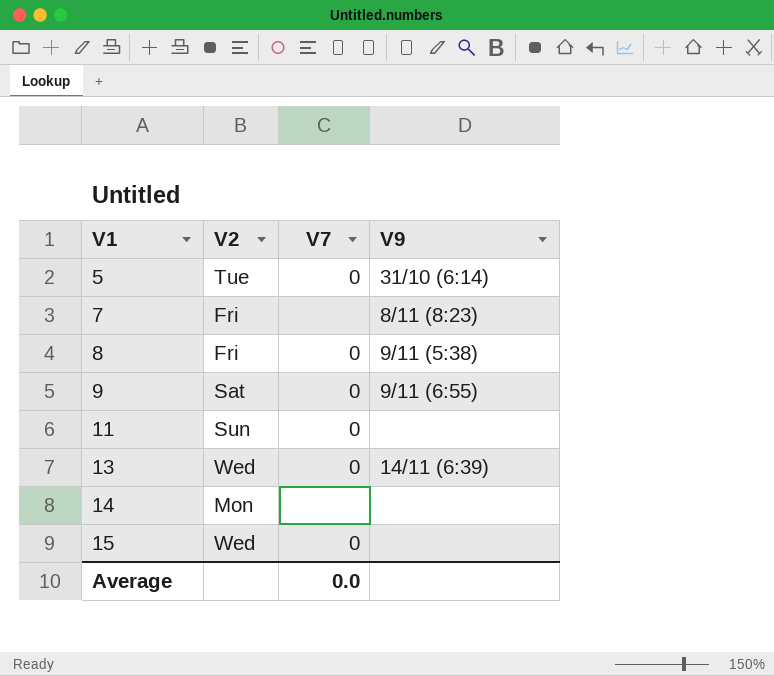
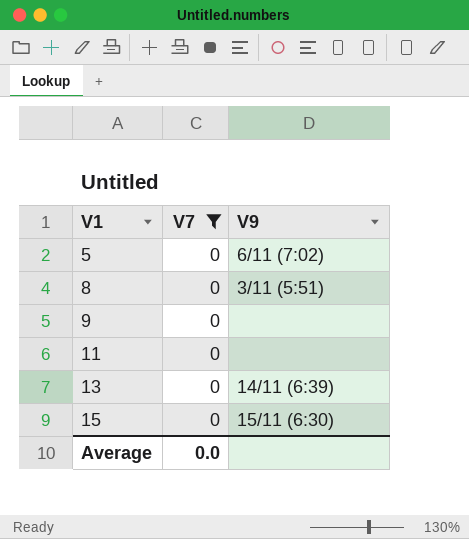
filter: none -> V7 = 0
column V2 | position: 2 -> none
5 | V9: 31/10 (6:14) -> 6/11 (7:02)
8 | V9: 9/11 (5:38) -> 3/11 (5:51)
9 | V9: 9/11 (6:55) -> none
15 | V9: none -> 15/11 (6:30)

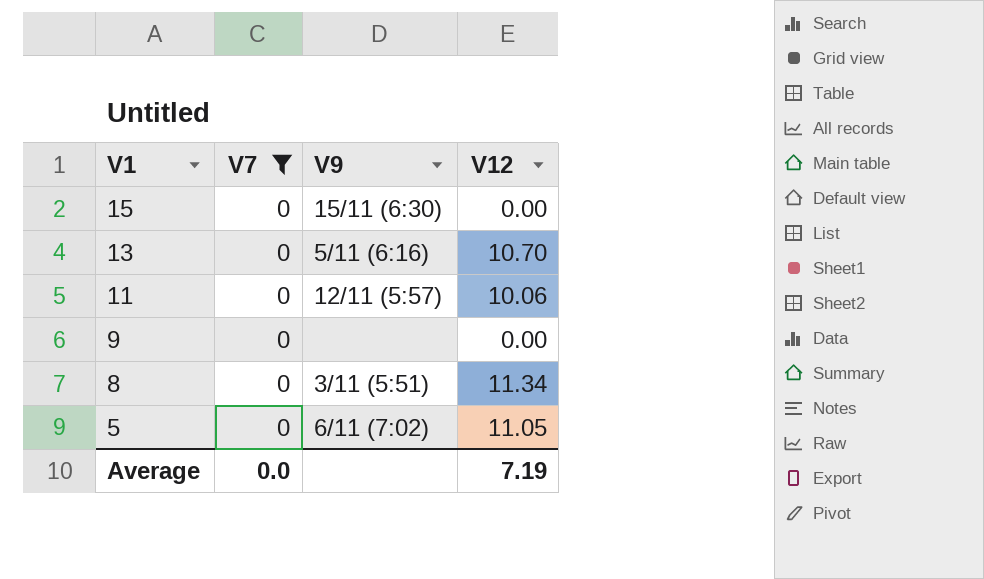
row order: V1 ascending -> V1 descending
column V12 | position: none -> 4
13 | V9: 14/11 (6:39) -> 5/11 (6:16)
11 | V9: none -> 12/11 (5:57)

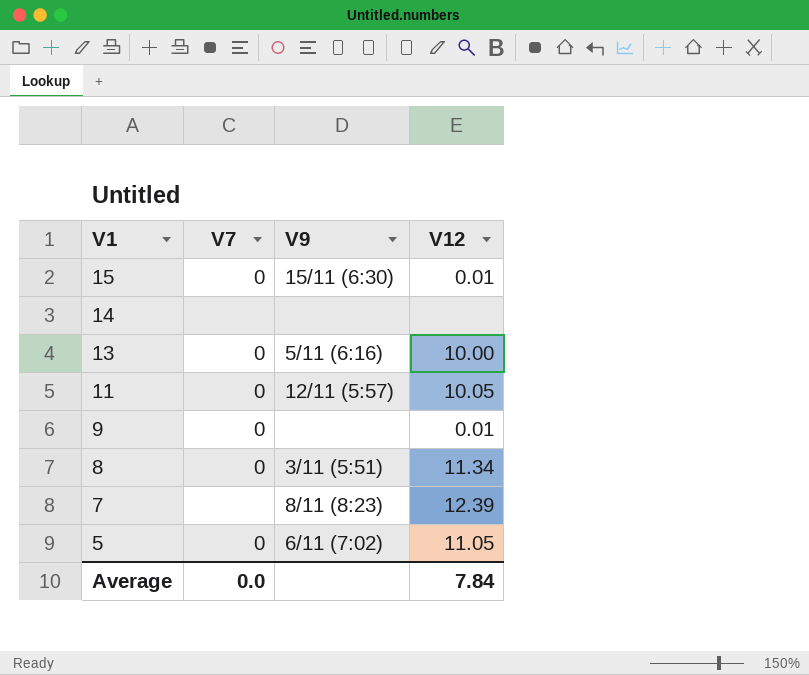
filter: V7 = 0 -> none
15 | V12: 0.00 -> 0.01
13 | V12: 10.70 -> 10.00
11 | V12: 10.06 -> 10.05
9 | V12: 0.00 -> 0.01
Average | V12: 7.19 -> 7.84

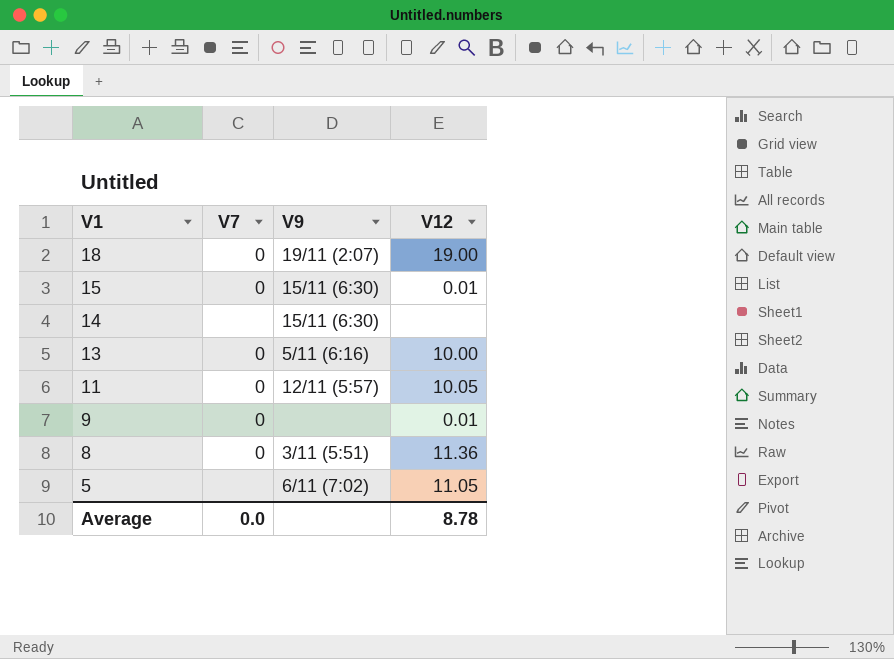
row 7: none | 8/11 (8:23) | 12.39 -> none
row 18: none -> 0 | 19/11 (2:07) | 19.00
14 | V9: none -> 15/11 (6:30)
8 | V12: 11.34 -> 11.36
5 | V7: 0 -> none
Average | V12: 7.84 -> 8.78

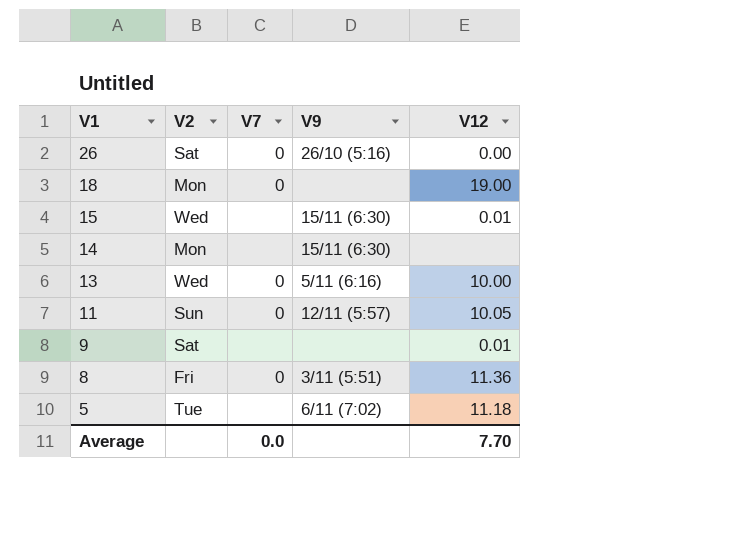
column V2 | position: none -> 2
row 26: none -> Sat | 0 | 26/10 (5:16) | 0.00
18 | V9: 19/11 (2:07) -> none
15 | V7: 0 -> none
9 | V7: 0 -> none
5 | V12: 11.05 -> 11.18
Average | V12: 8.78 -> 7.70

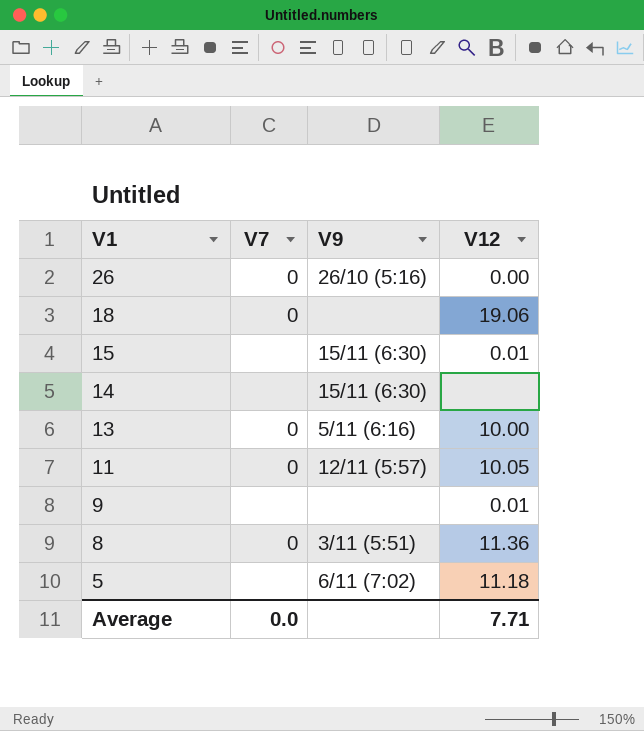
column V2 | position: 2 -> none
18 | V12: 19.00 -> 19.06
Average | V12: 7.70 -> 7.71

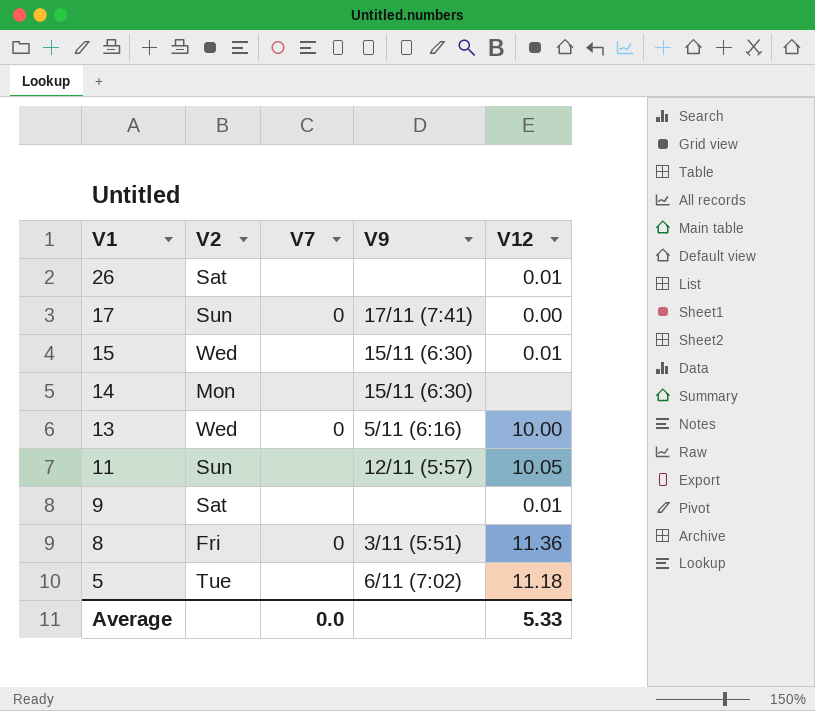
column V2 | position: none -> 2
row 18: 0 | none | 19.06 -> none
26 | V7: 0 -> none
26 | V9: 26/10 (5:16) -> none
26 | V12: 0.00 -> 0.01
row 17: none -> Sun | 0 | 17/11 (7:41) | 0.00
11 | V7: 0 -> none
Average | V12: 7.71 -> 5.33

